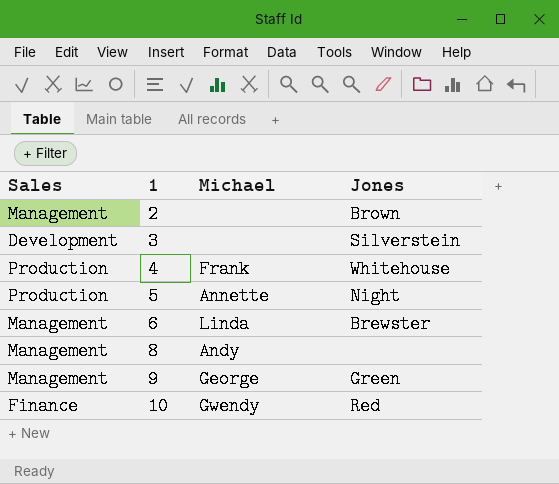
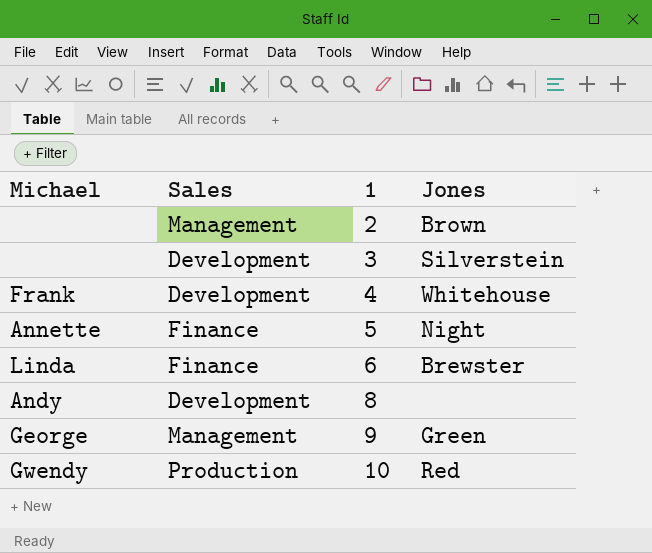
column Michael | position: 3 -> 1
4 | Sales: Production -> Development
5 | Sales: Production -> Finance
6 | Sales: Management -> Finance
8 | Sales: Management -> Development
10 | Sales: Finance -> Production

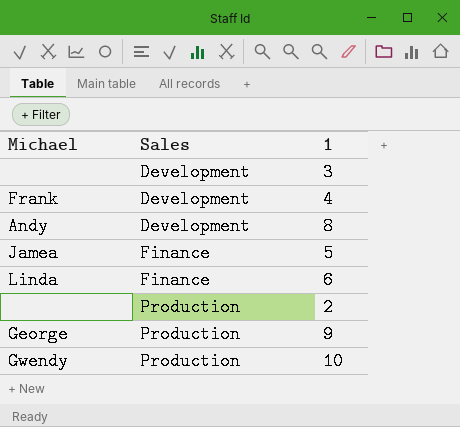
row order: 1 ascending -> Sales ascending
column Jones | position: 4 -> none
5 | Michael: Annette -> Jamea
2 | Sales: Management -> Production
9 | Sales: Management -> Production

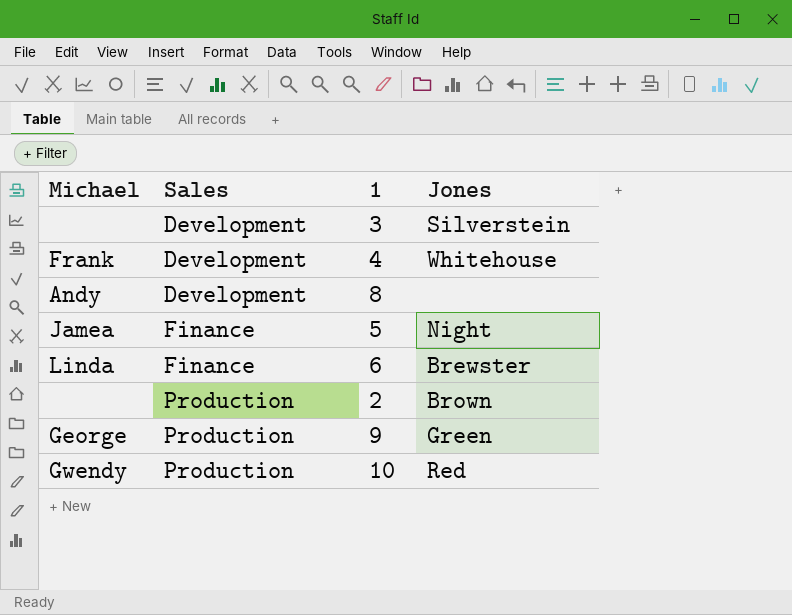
column Jones | position: none -> 4

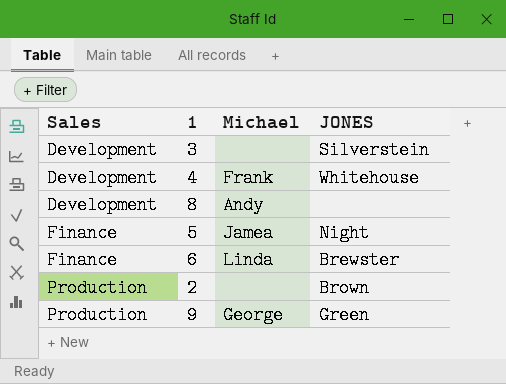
column Michael | position: 1 -> 3
column name: Jones -> JONES
row 10: Gwendy | Production | Red -> none

